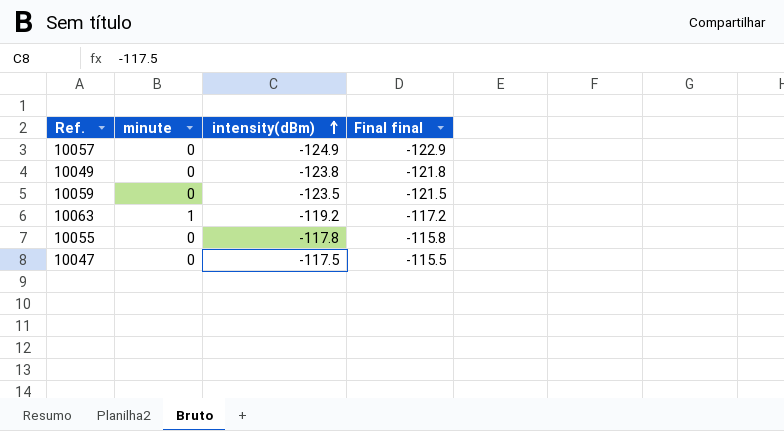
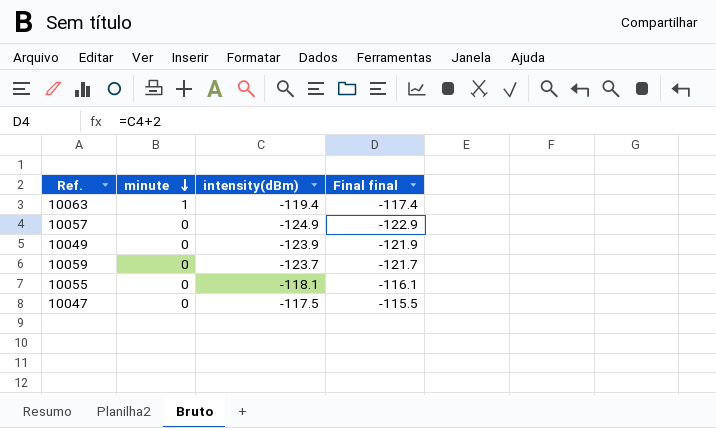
row order: intensity(dBm) ascending -> minute descending
10063 | intensity(dBm): -119.2 -> -119.4
10063 | Final final: -117.2 -> -117.4
10049 | intensity(dBm): -123.8 -> -123.9
10049 | Final final: -121.8 -> -121.9
10059 | intensity(dBm): -123.5 -> -123.7
10059 | Final final: -121.5 -> -121.7
10055 | intensity(dBm): -117.8 -> -118.1
10055 | Final final: -115.8 -> -116.1

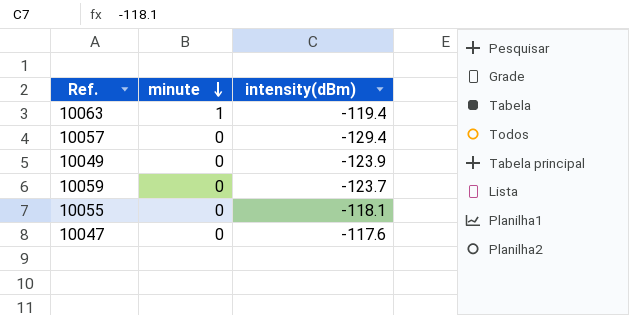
column Final final | formula: [intensity(dBm)] + 2 -> none
10057 | intensity(dBm): -124.9 -> -129.4
10047 | intensity(dBm): -117.5 -> -117.6

